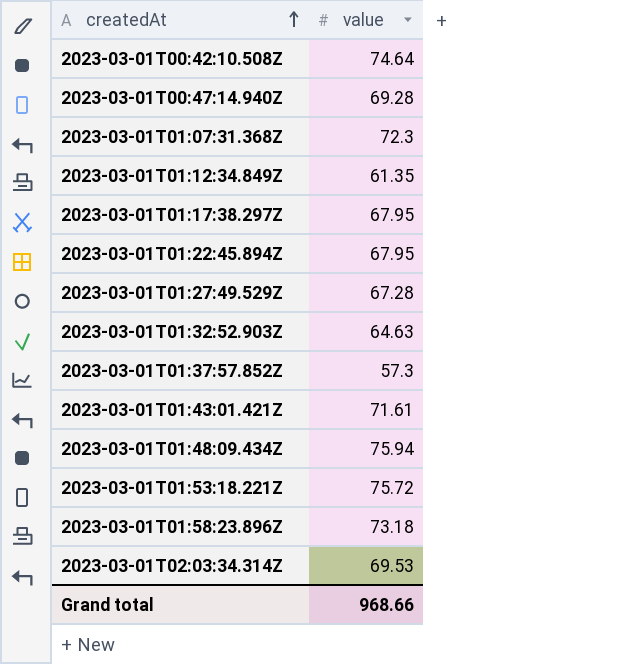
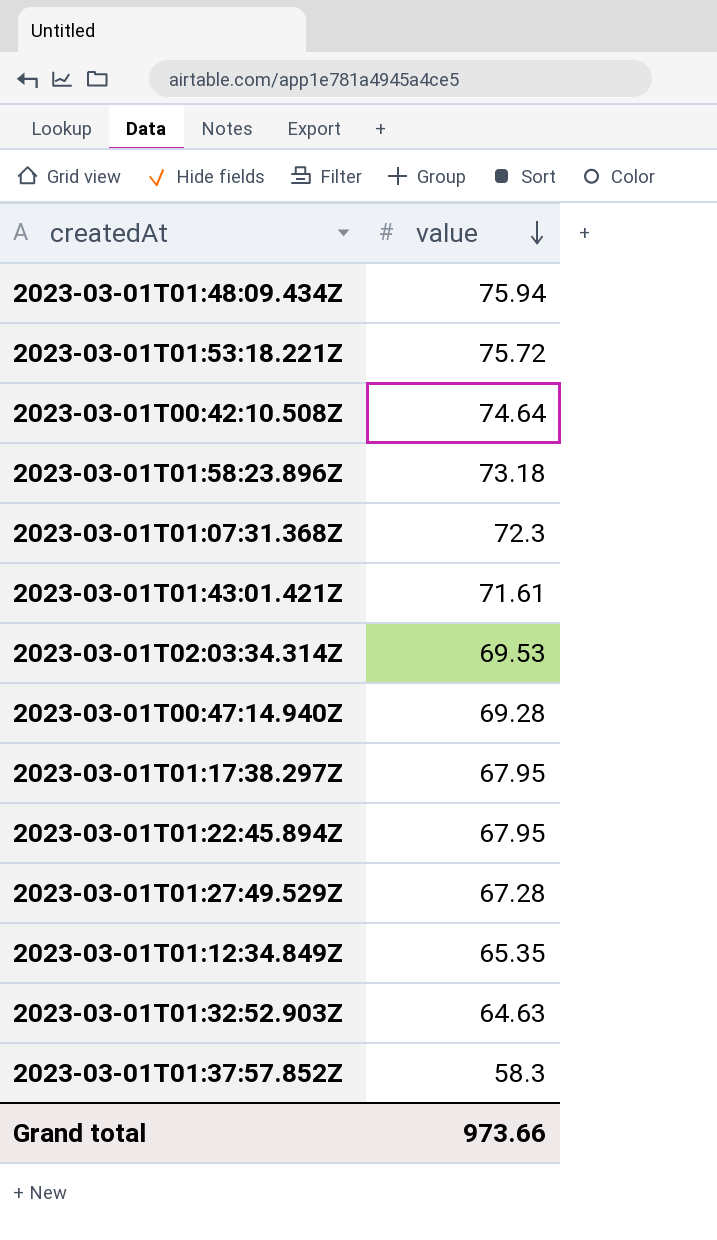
row order: createdAt ascending -> value descending
2023-03-01T01:12:34.849Z | value: 61.35 -> 65.35
2023-03-01T01:37:57.852Z | value: 57.3 -> 58.3
Grand total | value: 968.66 -> 973.66

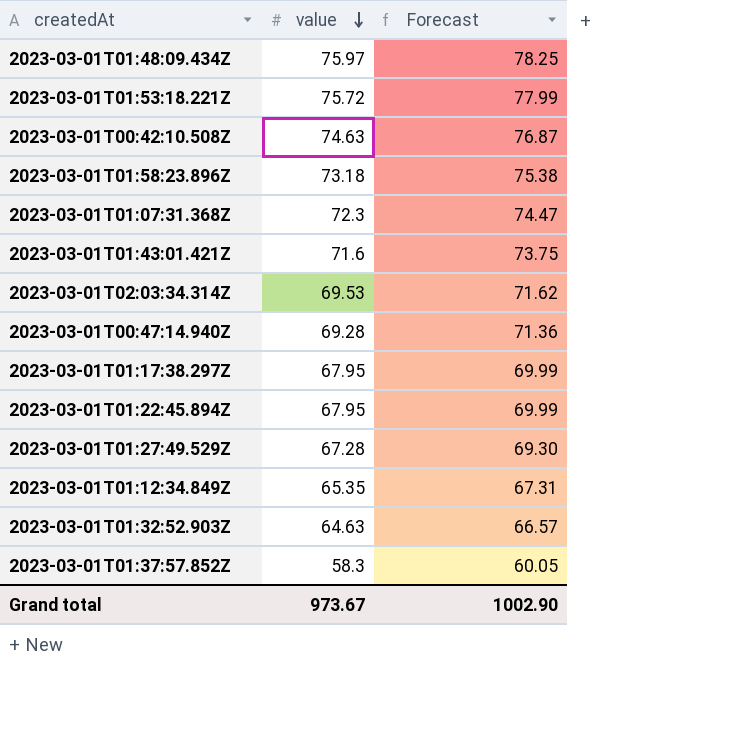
column Forecast | formula: none -> [value] * 1.03
2023-03-01T01:48:09.434Z | value: 75.94 -> 75.97
2023-03-01T00:42:10.508Z | value: 74.64 -> 74.63
2023-03-01T01:43:01.421Z | value: 71.61 -> 71.6
Grand total | value: 973.66 -> 973.67

